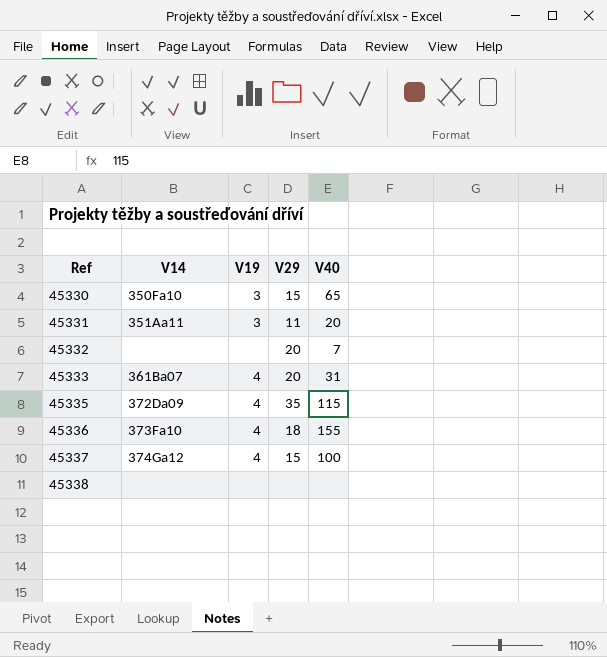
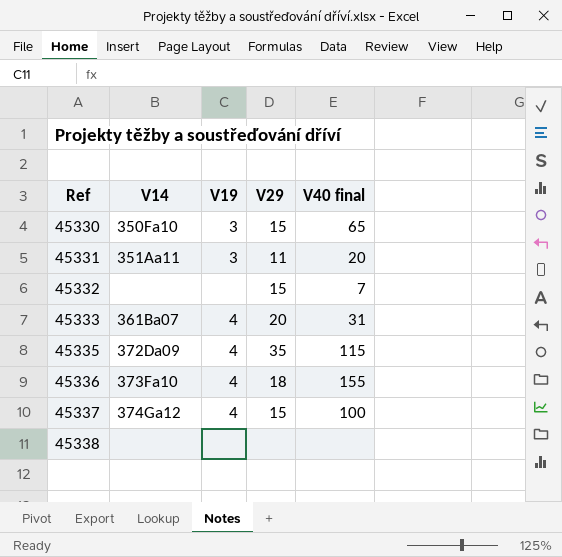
column name: V40 -> V40 final
45332 | V29: 20 -> 15

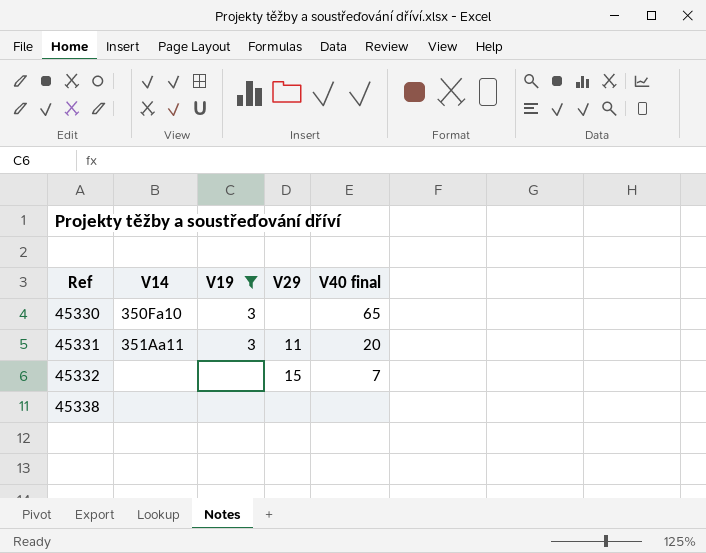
filter: none -> V19 != 4
45330 | V29: 15 -> none

